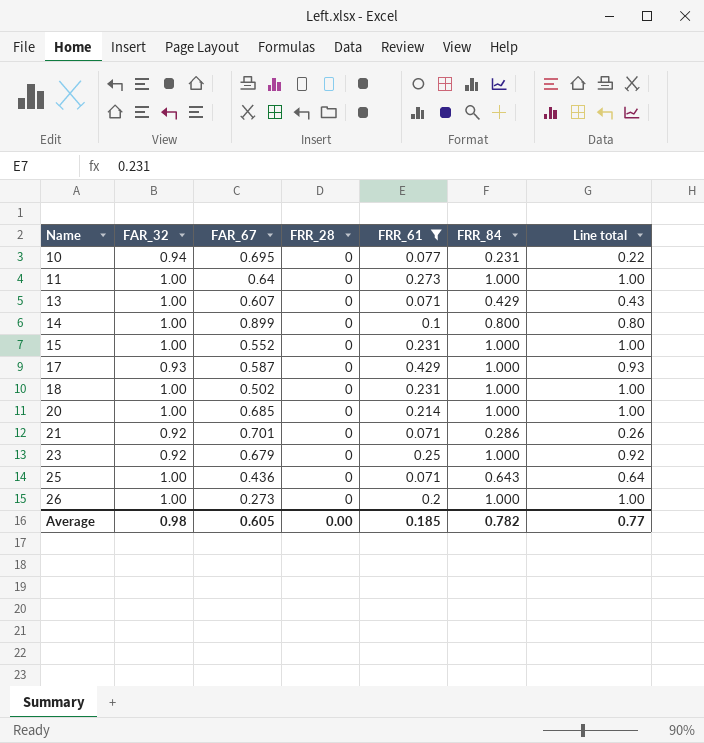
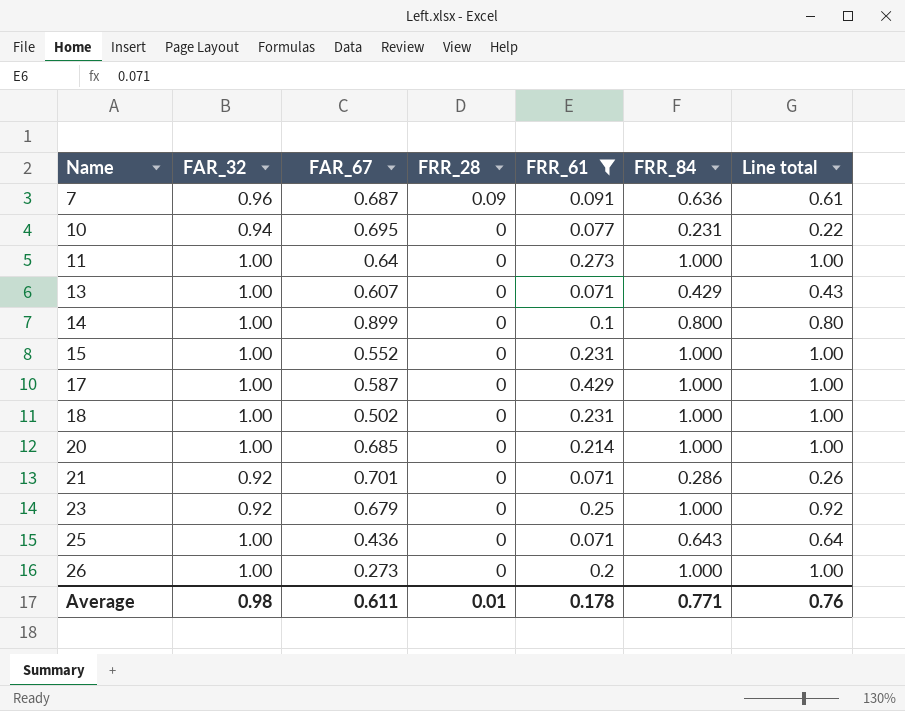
row 7: none -> 0.96 | 0.687 | 0.09 | 0.091 | 0.636 | 0.61
17 | FAR_32: 0.93 -> 1.00
17 | Line total: 0.93 -> 1.00
Average | FAR_67: 0.605 -> 0.611
Average | FRR_28: 0.00 -> 0.01
Average | FRR_61: 0.185 -> 0.178
Average | FRR_84: 0.782 -> 0.771
Average | Line total: 0.77 -> 0.76

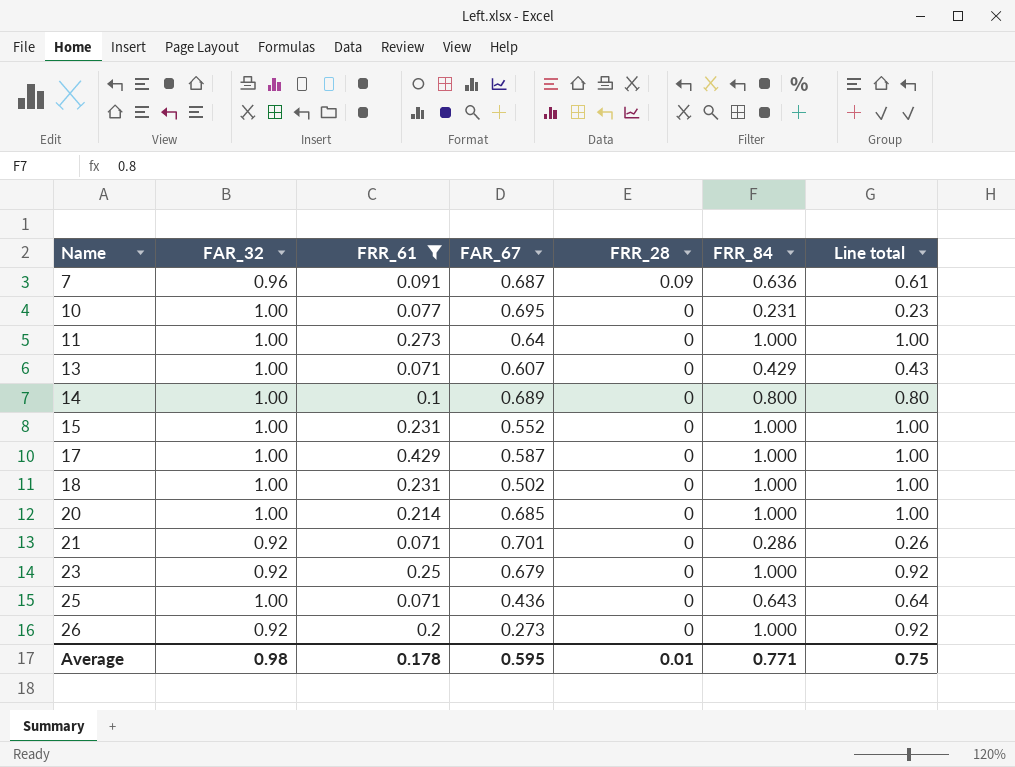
column FRR_61 | position: 5 -> 3
10 | FAR_32: 0.94 -> 1.00
10 | Line total: 0.22 -> 0.23
14 | FAR_67: 0.899 -> 0.689
26 | FAR_32: 1.00 -> 0.92
26 | Line total: 1.00 -> 0.92
Average | FAR_67: 0.611 -> 0.595
Average | Line total: 0.76 -> 0.75

